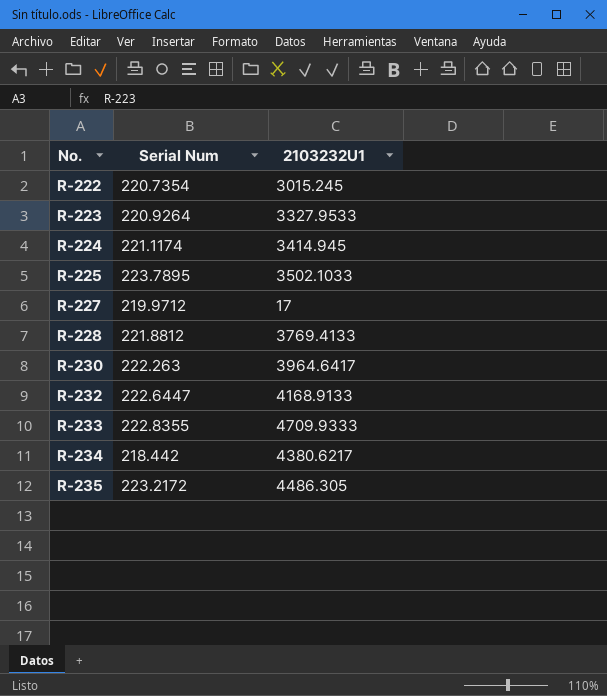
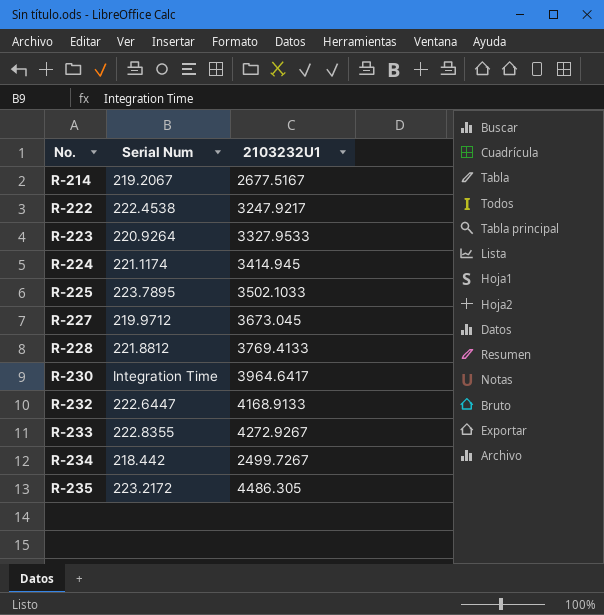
row R-214: none -> 219.2067 | 2677.5167
R-222 | Serial Num: 220.7354 -> 222.4538
R-222 | 2103232U1: 3015.245 -> 3247.9217
R-227 | 2103232U1: 17 -> 3673.045
R-230 | Serial Num: 222.263 -> Integration Time
R-233 | 2103232U1: 4709.9333 -> 4272.9267
R-234 | 2103232U1: 4380.6217 -> 2499.7267

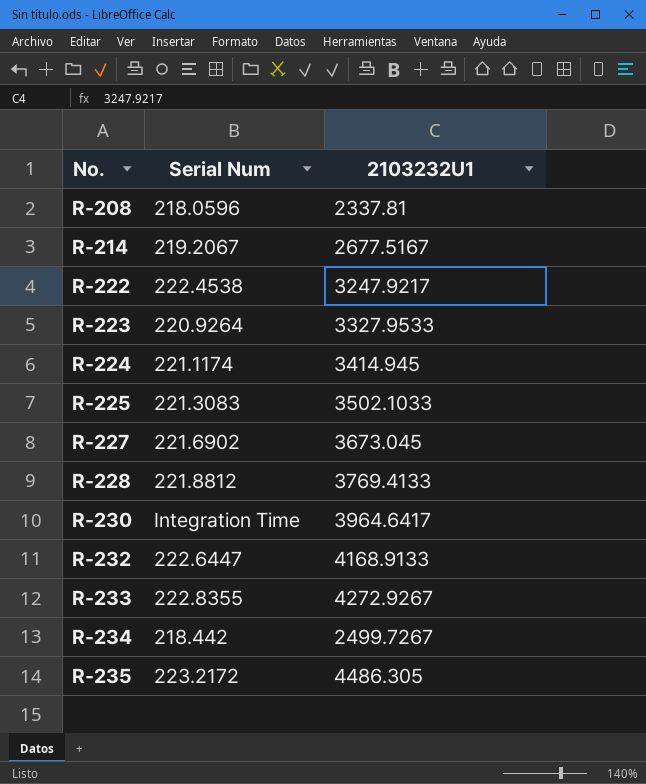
row R-208: none -> 218.0596 | 2337.81
R-225 | Serial Num: 223.7895 -> 221.3083
R-227 | Serial Num: 219.9712 -> 221.6902

